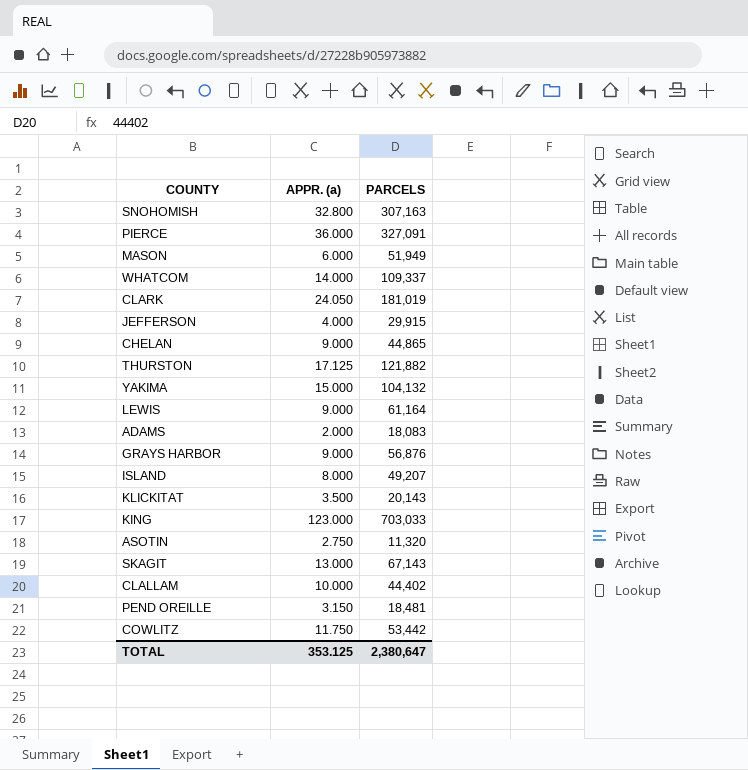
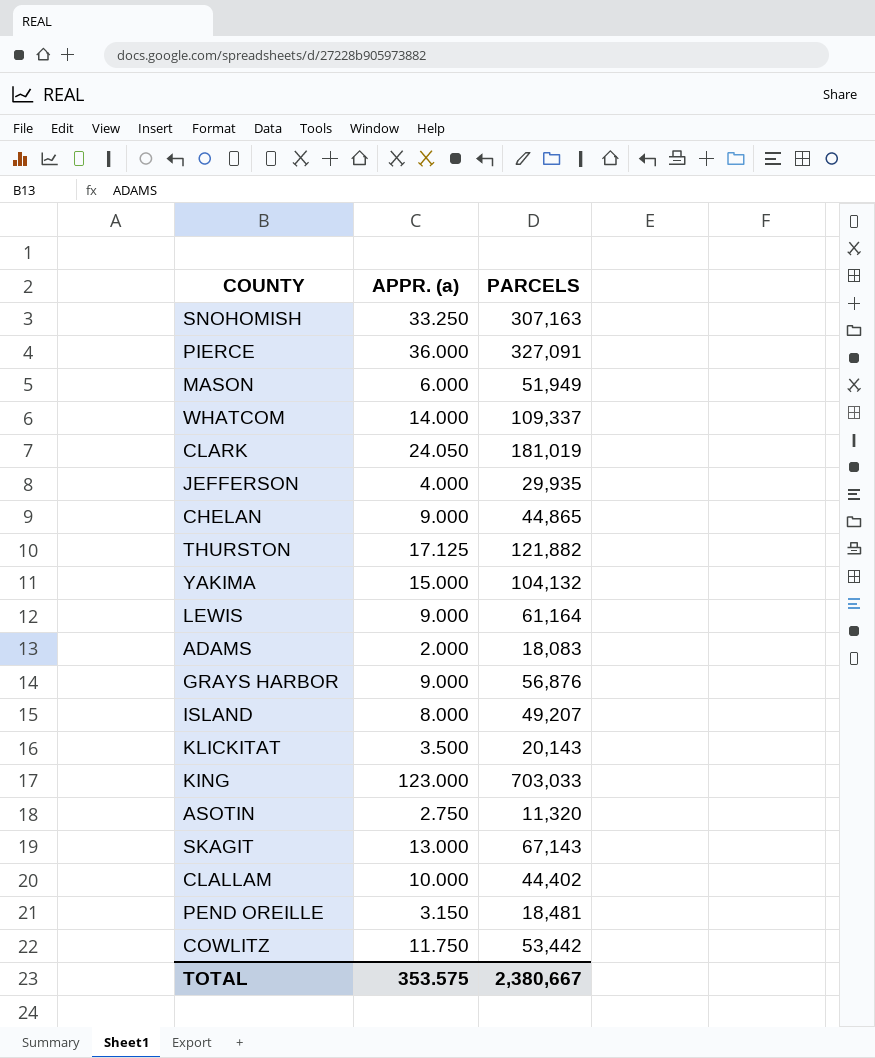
SNOHOMISH | APPR. (a): 32.800 -> 33.250
JEFFERSON | PARCELS: 29,915 -> 29,935
TOTAL | APPR. (a): 353.125 -> 353.575
TOTAL | PARCELS: 2,380,647 -> 2,380,667

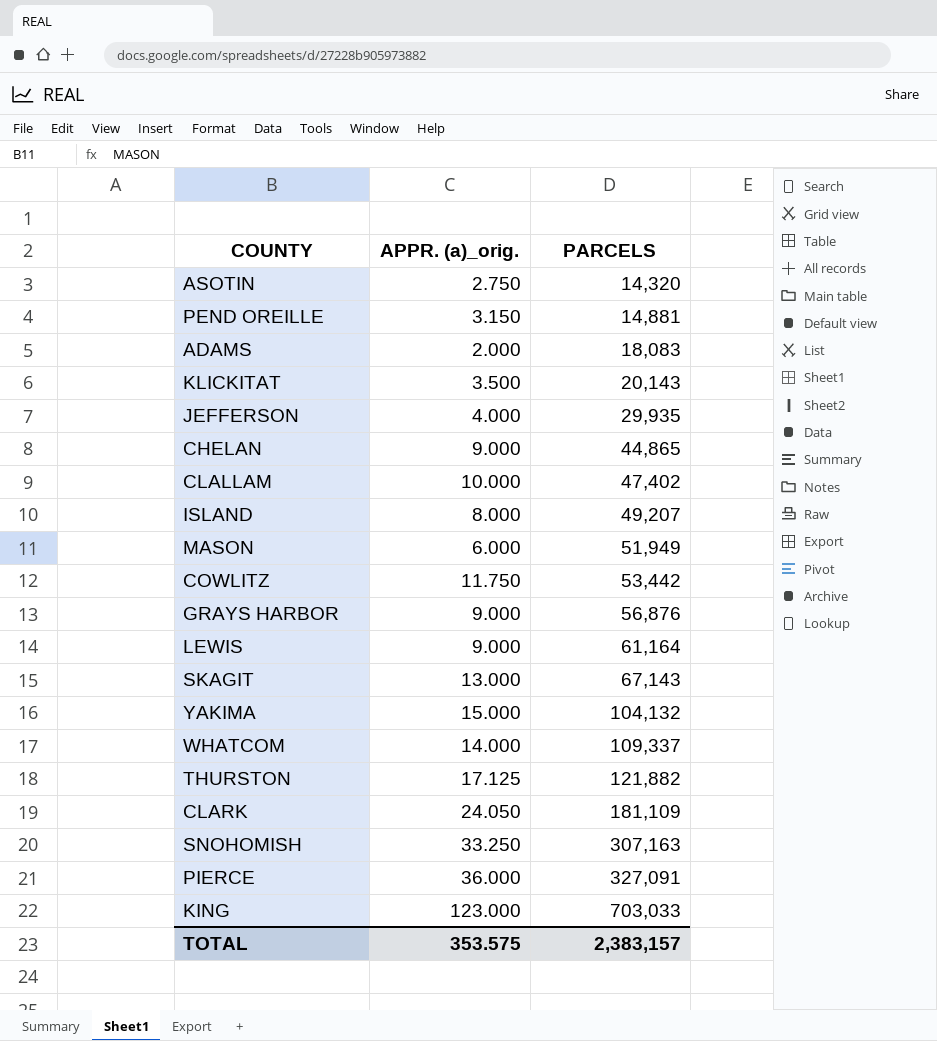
row order: none -> PARCELS ascending
column name: APPR. (a) -> APPR. (a)_orig.
ASOTIN | PARCELS: 11,320 -> 14,320
PEND OREILLE | PARCELS: 18,481 -> 14,881
CLALLAM | PARCELS: 44,402 -> 47,402
CLARK | PARCELS: 181,019 -> 181,109
TOTAL | PARCELS: 2,380,667 -> 2,383,157

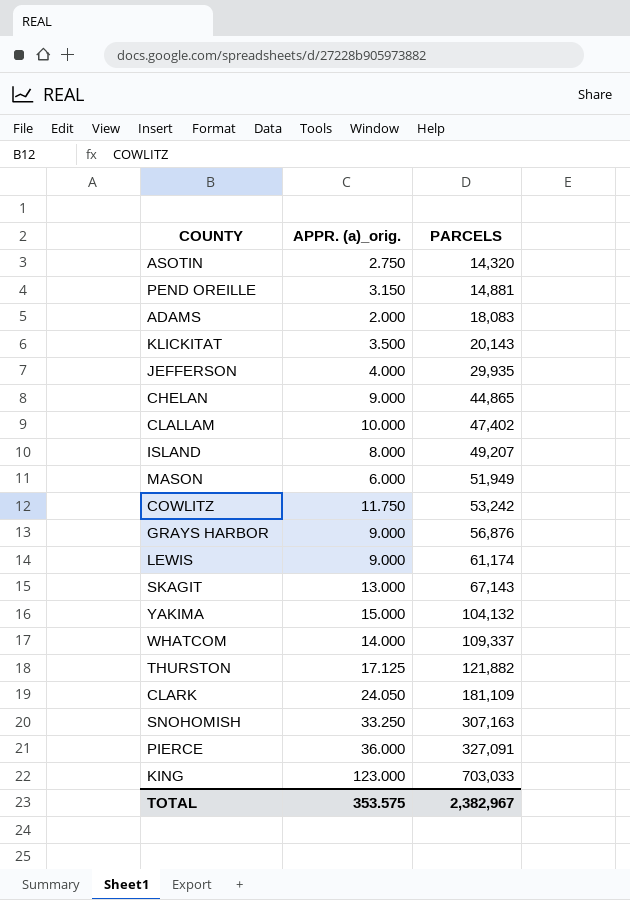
COWLITZ | PARCELS: 53,442 -> 53,242
LEWIS | PARCELS: 61,164 -> 61,174
TOTAL | PARCELS: 2,383,157 -> 2,382,967

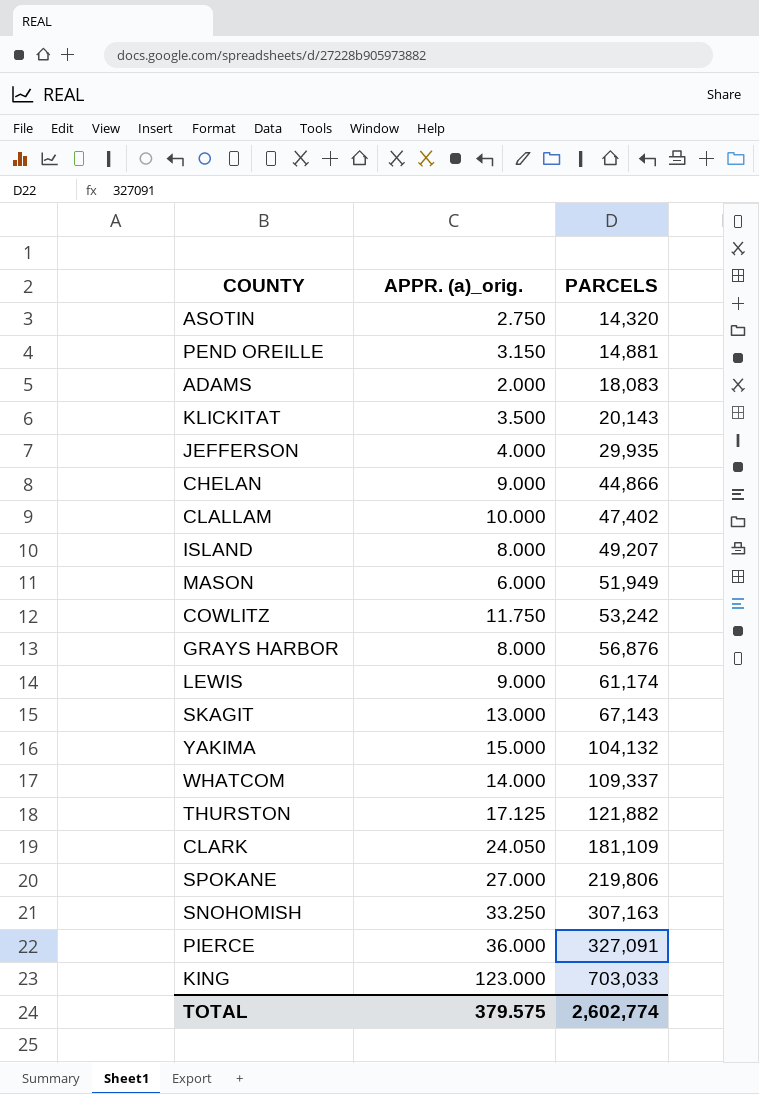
CHELAN | PARCELS: 44,865 -> 44,866
GRAYS HARBOR | APPR. (a)_orig.: 9.000 -> 8.000
row SPOKANE: none -> 27.000 | 219,806
TOTAL | APPR. (a)_orig.: 353.575 -> 379.575
TOTAL | PARCELS: 2,382,967 -> 2,602,774

